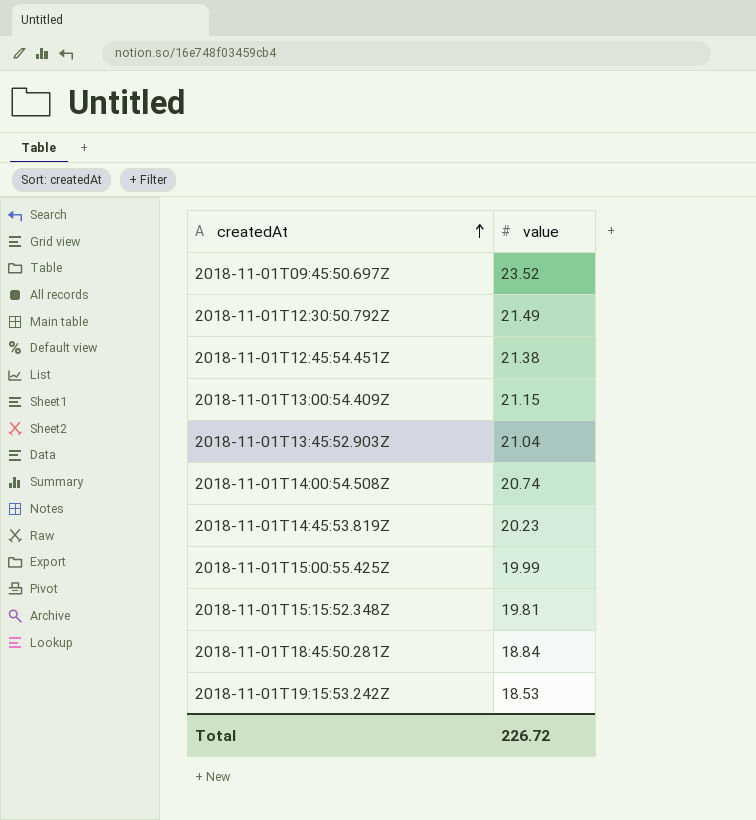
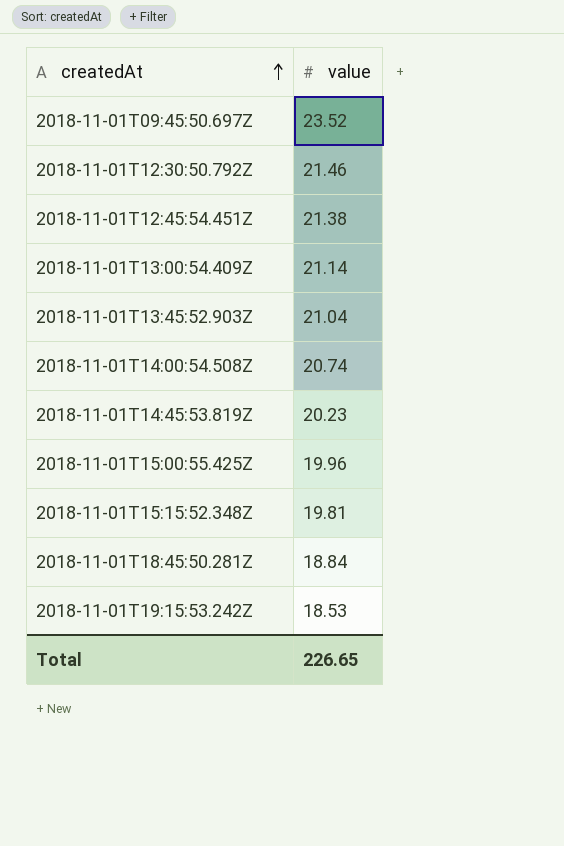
2018-11-01T12:30:50.792Z | value: 21.49 -> 21.46
2018-11-01T13:00:54.409Z | value: 21.15 -> 21.14
2018-11-01T15:00:55.425Z | value: 19.99 -> 19.96
Total | value: 226.72 -> 226.65

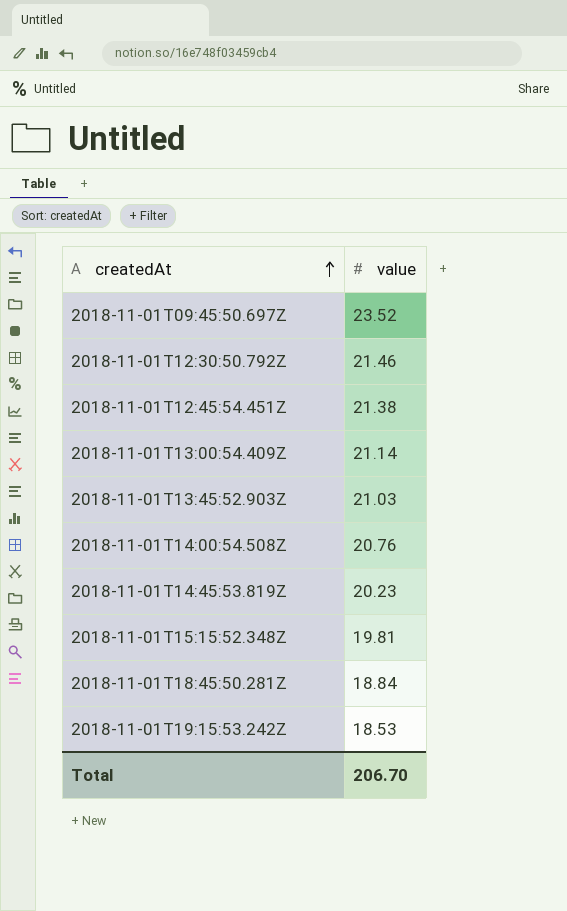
row 2018-11-01T15:00:55.425Z: 19.96 -> none
2018-11-01T13:45:52.903Z | value: 21.04 -> 21.03
2018-11-01T14:00:54.508Z | value: 20.74 -> 20.76
Total | value: 226.65 -> 206.70

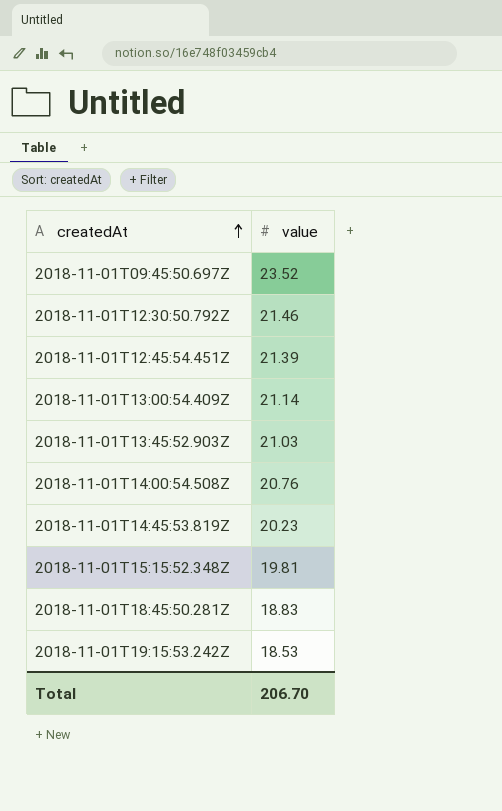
2018-11-01T12:45:54.451Z | value: 21.38 -> 21.39
2018-11-01T18:45:50.281Z | value: 18.84 -> 18.83

